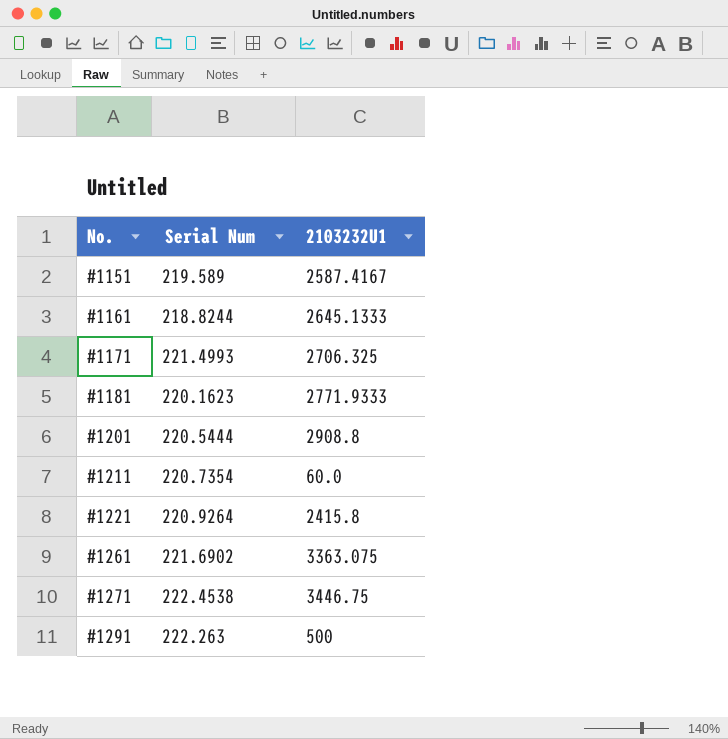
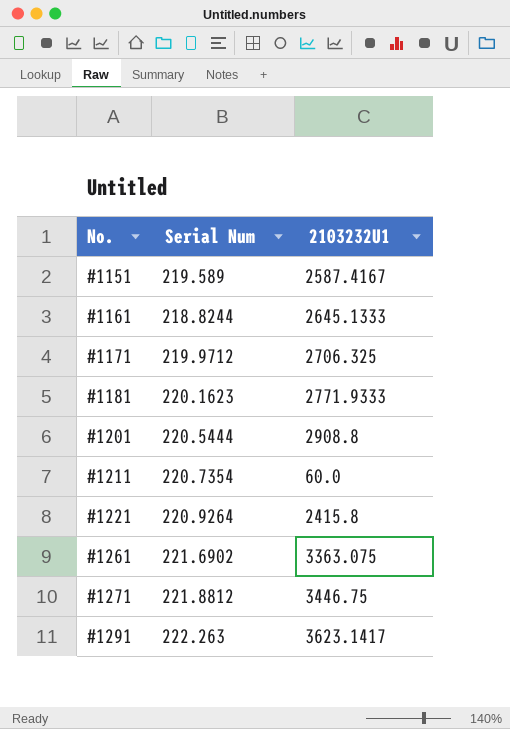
#1171 | Serial Num: 221.4993 -> 219.9712
#1271 | Serial Num: 222.4538 -> 221.8812
#1291 | 2103232U1: 500 -> 3623.1417

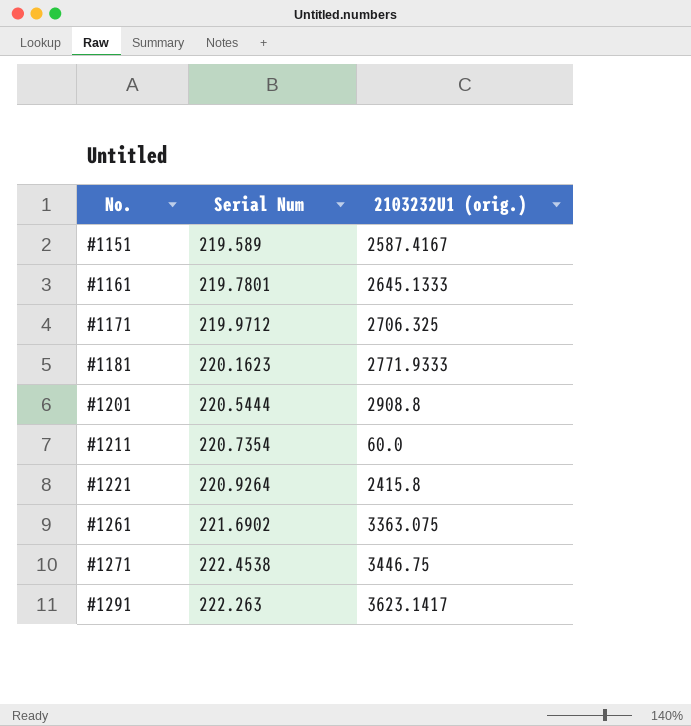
column name: 2103232U1 -> 2103232U1 (orig.)
#1161 | Serial Num: 218.8244 -> 219.7801
#1271 | Serial Num: 221.8812 -> 222.4538

